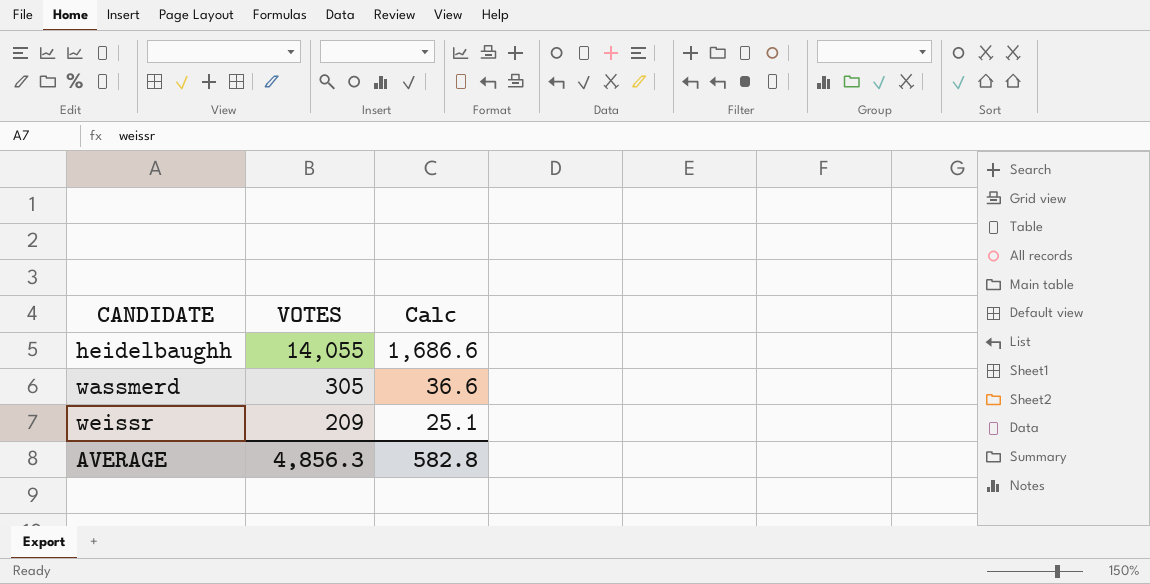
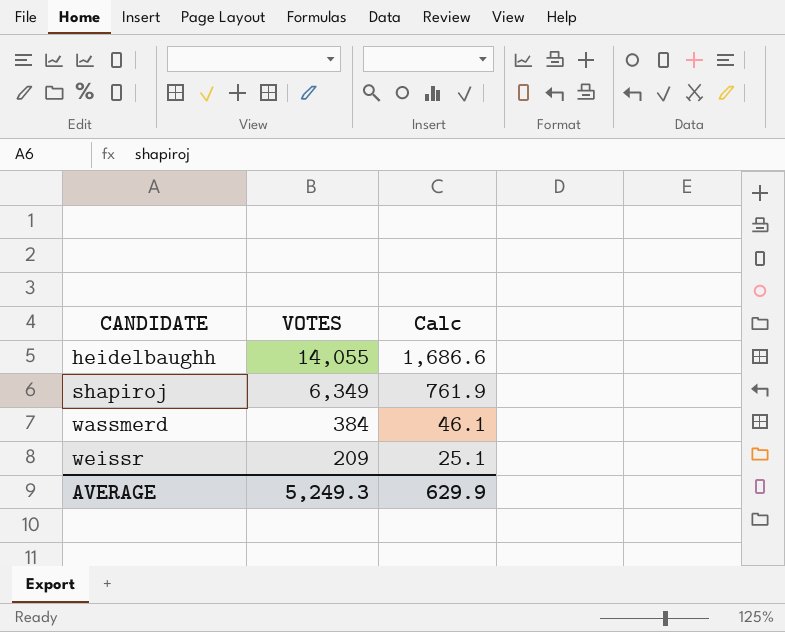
row shapiroj: none -> 6,349 | 761.9
wassmerd | VOTES: 305 -> 384
wassmerd | Calc: 36.6 -> 46.1
AVERAGE | VOTES: 4,856.3 -> 5,249.3
AVERAGE | Calc: 582.8 -> 629.9

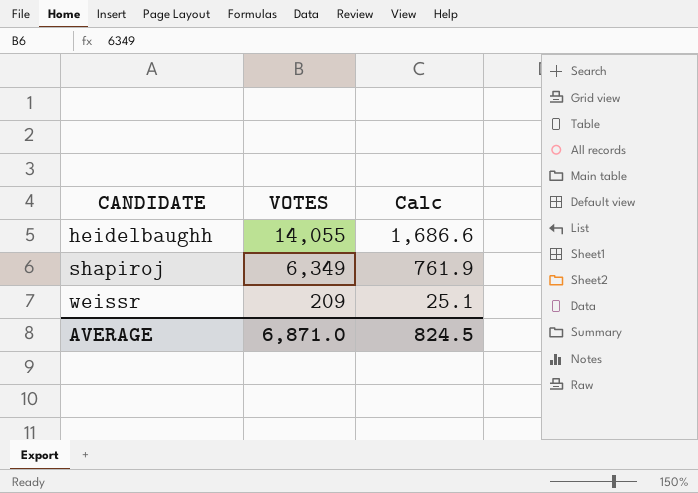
row wassmerd: 384 | 46.1 -> none
AVERAGE | VOTES: 5,249.3 -> 6,871.0
AVERAGE | Calc: 629.9 -> 824.5

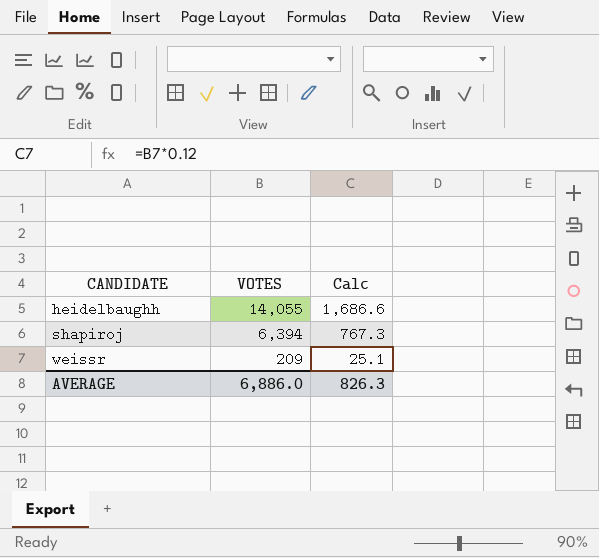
shapiroj | VOTES: 6,349 -> 6,394
shapiroj | Calc: 761.9 -> 767.3
AVERAGE | VOTES: 6,871.0 -> 6,886.0
AVERAGE | Calc: 824.5 -> 826.3

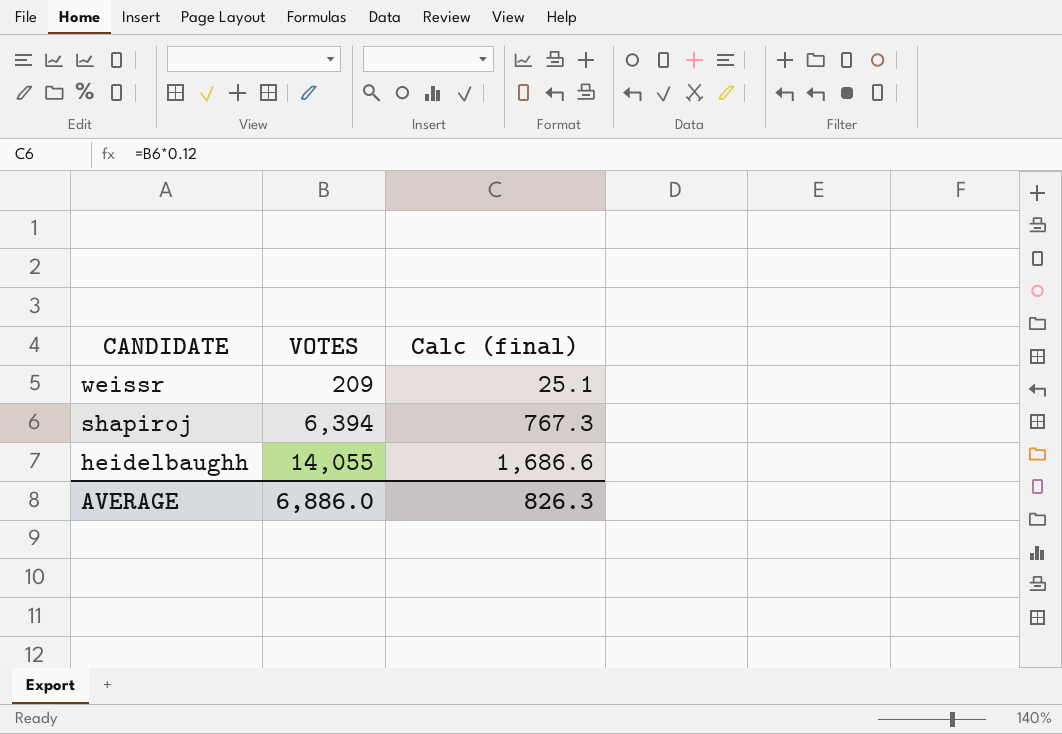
row order: CANDIDATE ascending -> CANDIDATE descending
column name: Calc -> Calc (final)

